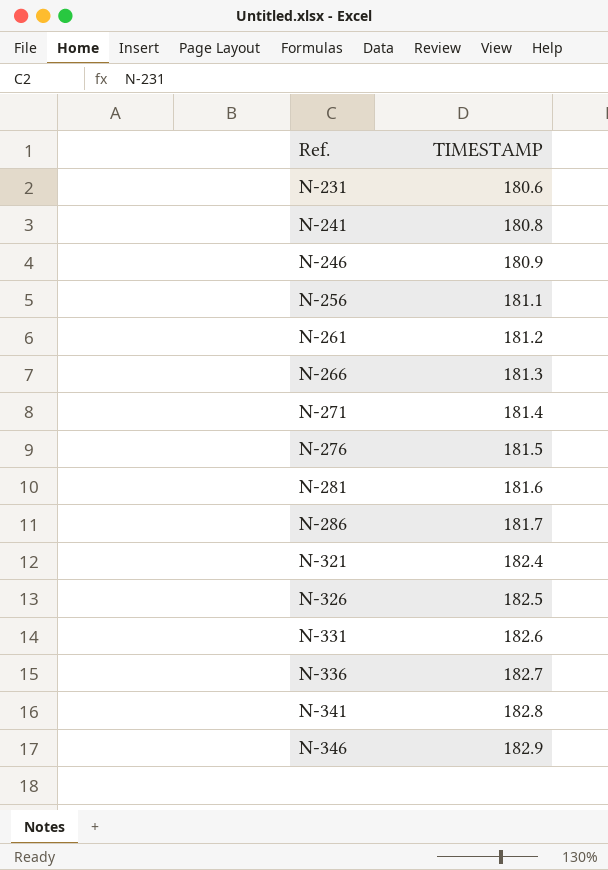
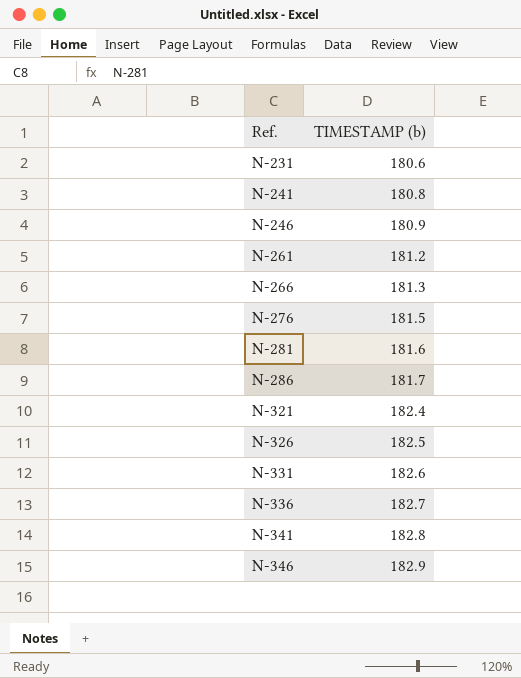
column name: TIMESTAMP -> TIMESTAMP (b)
row N-256: 181.1 -> none
row N-271: 181.4 -> none

